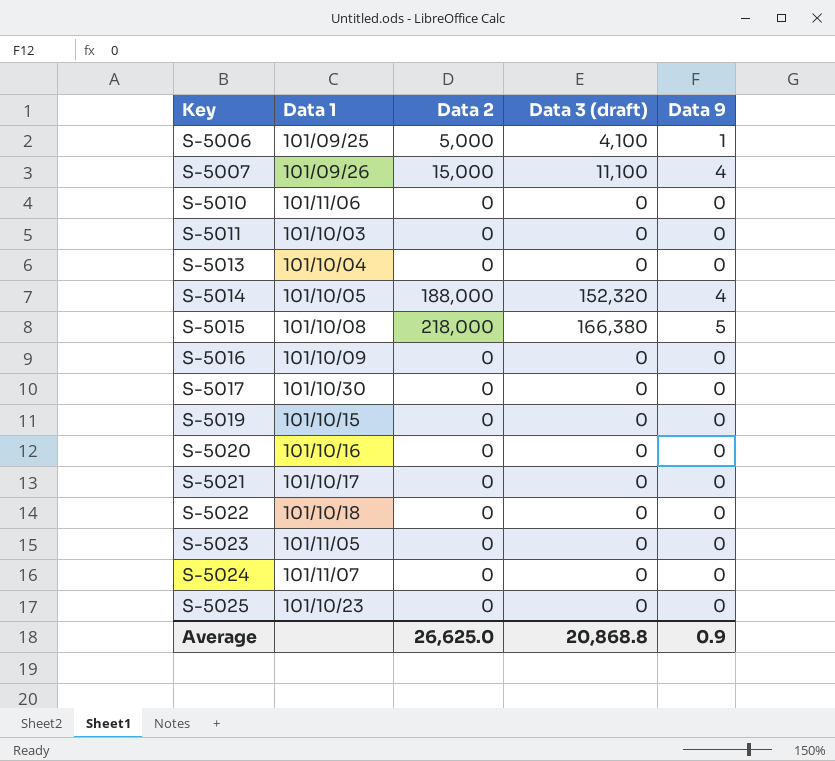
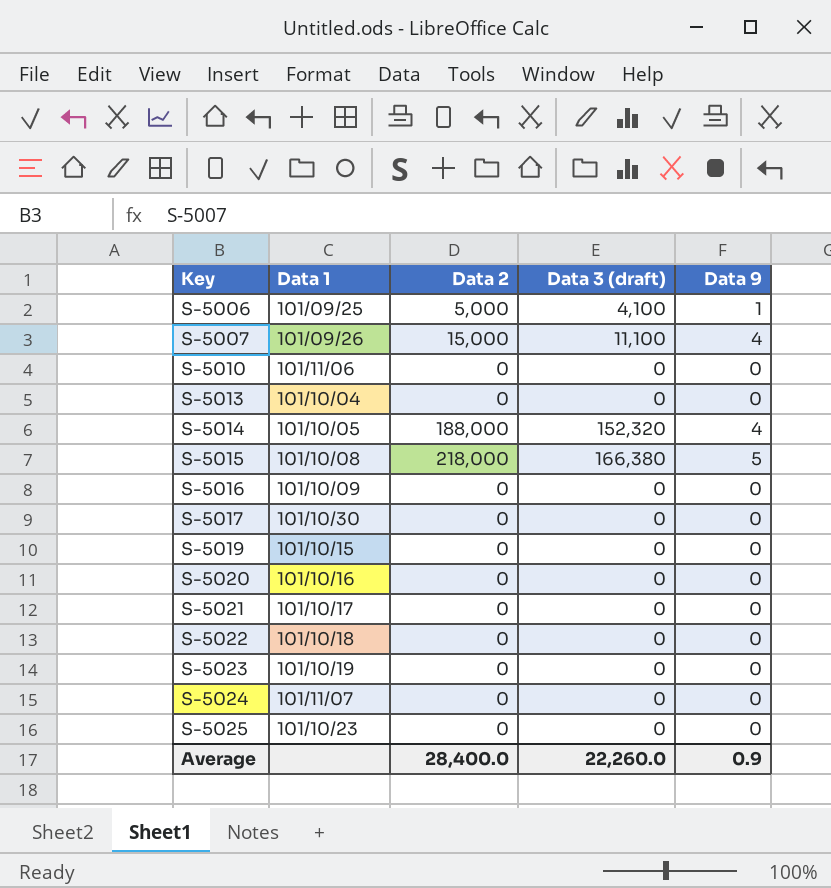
row S-5011: 101/10/03 | 0 | 0 | 0 -> none
S-5023 | Data 1: 101/11/05 -> 101/10/19
Average | Data 2: 26,625.0 -> 28,400.0
Average | Data 3 (draft): 20,868.8 -> 22,260.0

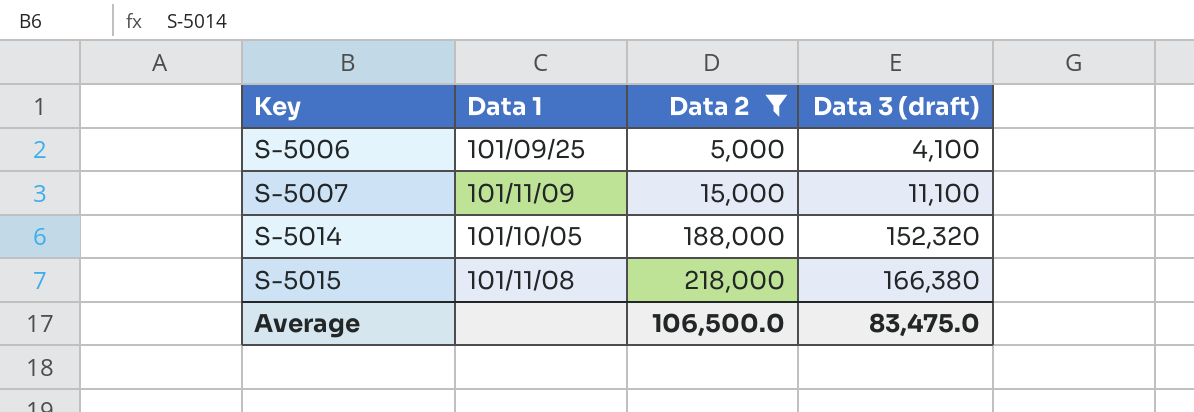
filter: none -> Data 2 != 0
column Data 9 | position: 5 -> none
S-5007 | Data 1: 101/09/26 -> 101/11/09
S-5015 | Data 1: 101/10/08 -> 101/11/08
Average | Data 2: 28,400.0 -> 106,500.0
Average | Data 3 (draft): 22,260.0 -> 83,475.0

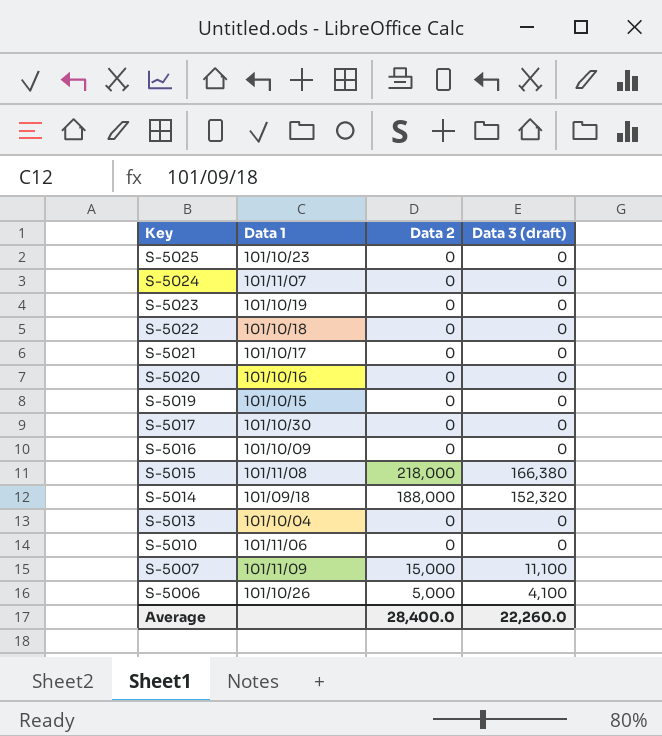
filter: Data 2 != 0 -> none
row order: Key ascending -> Key descending
S-5014 | Data 1: 101/10/05 -> 101/09/18
S-5006 | Data 1: 101/09/25 -> 101/10/26
Average | Data 2: 106,500.0 -> 28,400.0
Average | Data 3 (draft): 83,475.0 -> 22,260.0

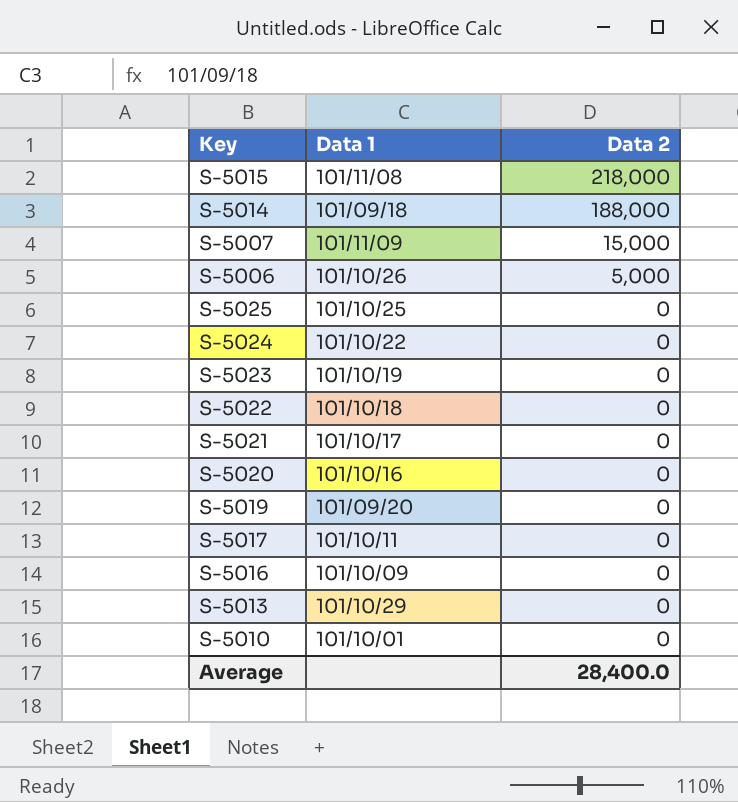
row order: Key descending -> Data 2 descending
column Data 3 (draft) | position: 4 -> none
S-5025 | Data 1: 101/10/23 -> 101/10/25
S-5024 | Data 1: 101/11/07 -> 101/10/22
S-5019 | Data 1: 101/10/15 -> 101/09/20
S-5017 | Data 1: 101/10/30 -> 101/10/11
S-5013 | Data 1: 101/10/04 -> 101/10/29
S-5010 | Data 1: 101/11/06 -> 101/10/01

